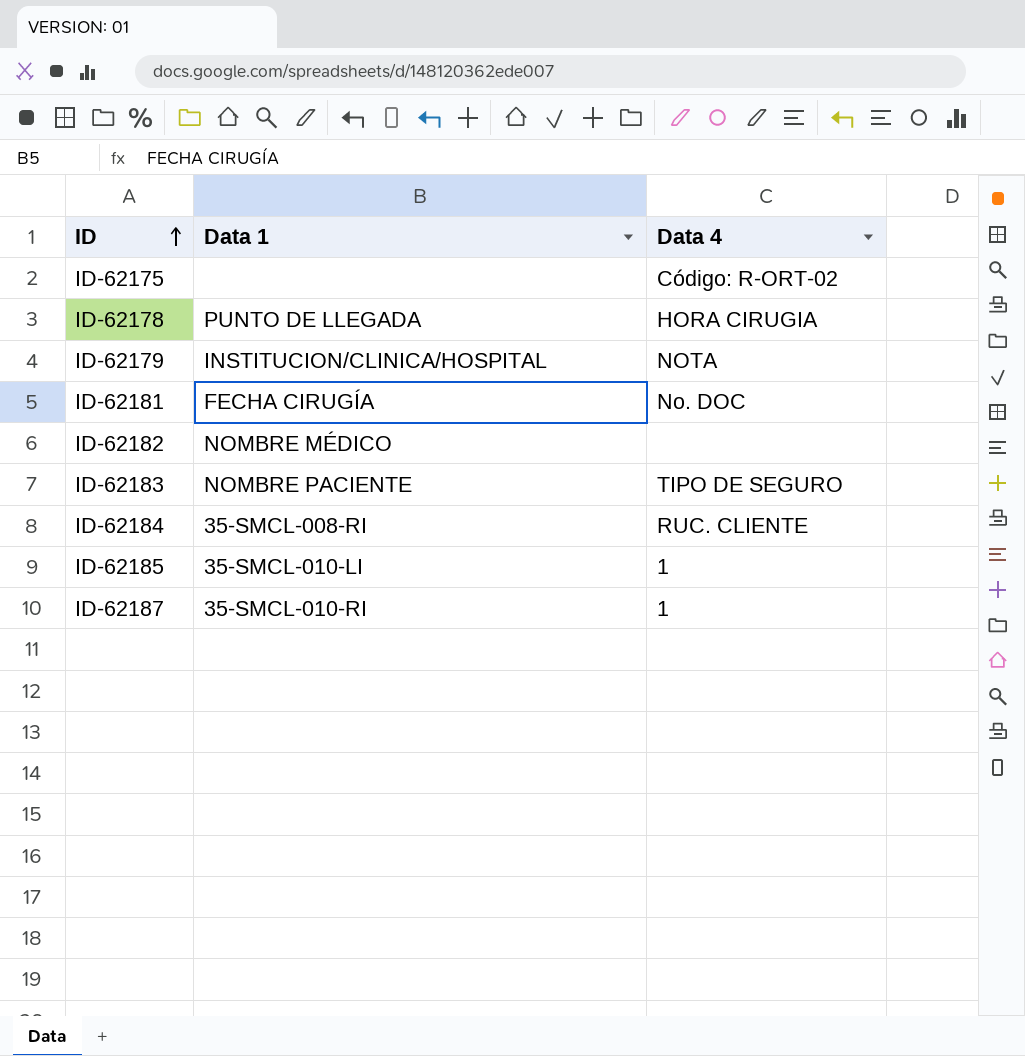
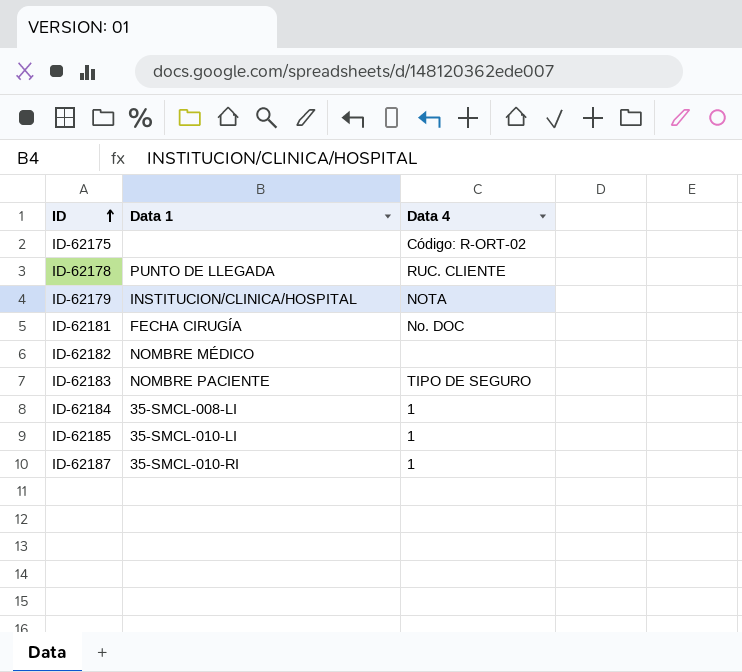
ID-62178 | Data 4: HORA CIRUGIA -> RUC. CLIENTE
ID-62184 | Data 1: 35-SMCL-008-RI -> 35-SMCL-008-LI
ID-62184 | Data 4: RUC. CLIENTE -> 1

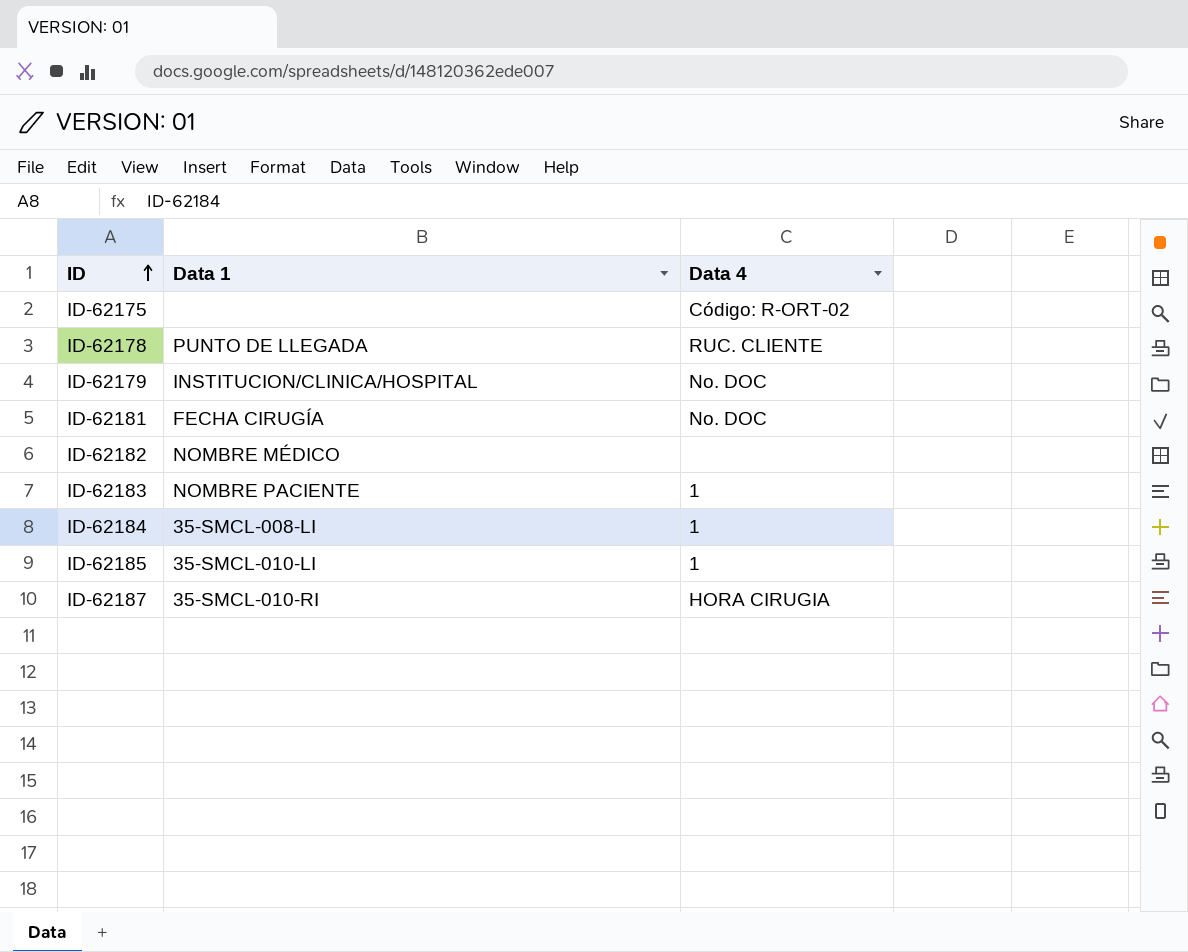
ID-62179 | Data 4: NOTA -> No. DOC
ID-62183 | Data 4: TIPO DE SEGURO -> 1
ID-62187 | Data 4: 1 -> HORA CIRUGIA

